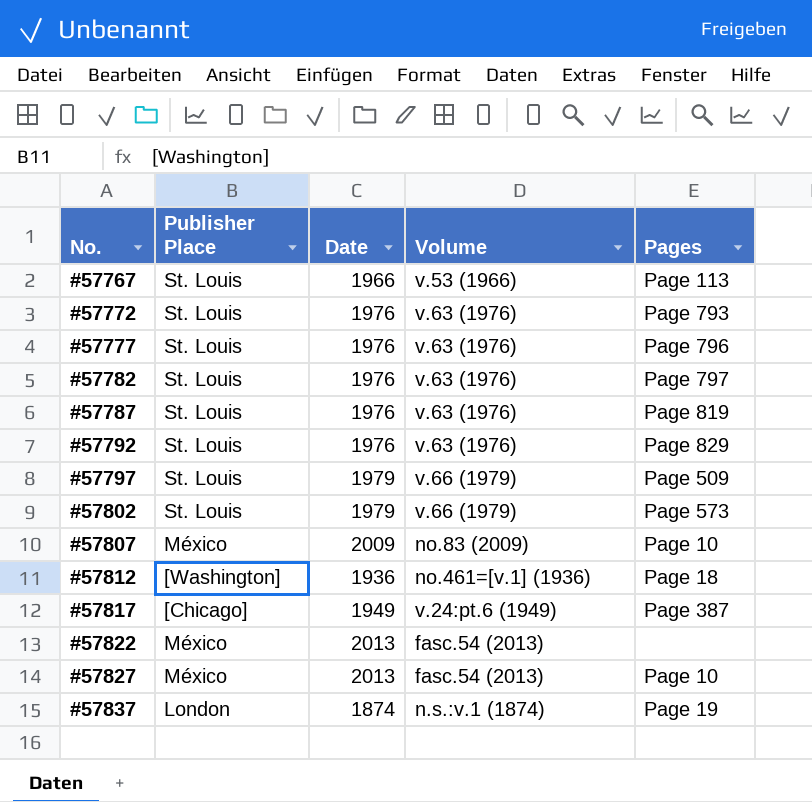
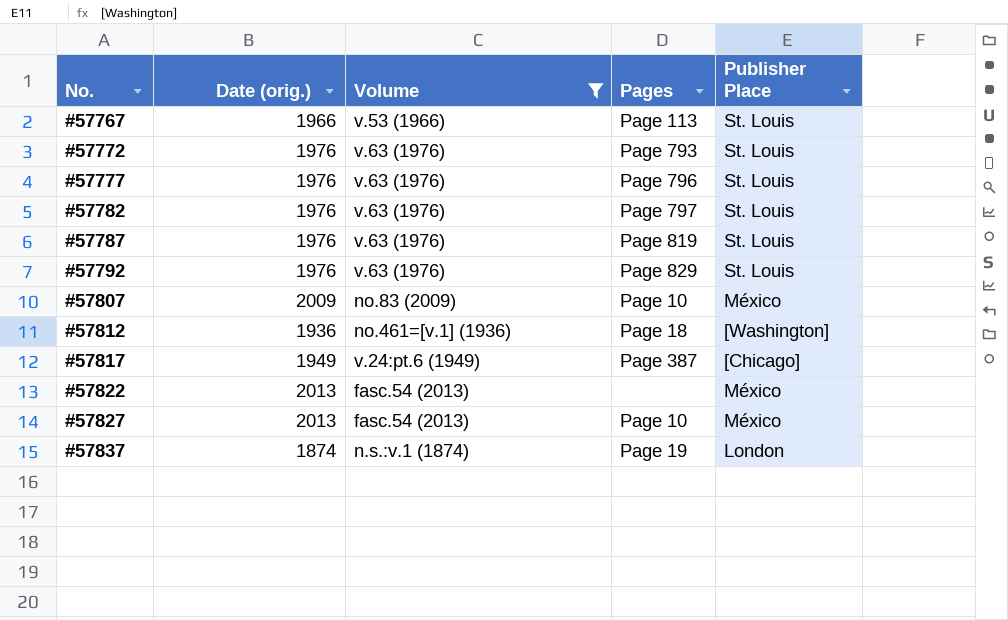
filter: none -> Volume != v.66 (1979)
column name: Date -> Date (orig.)
column Publisher Place | position: 2 -> 5

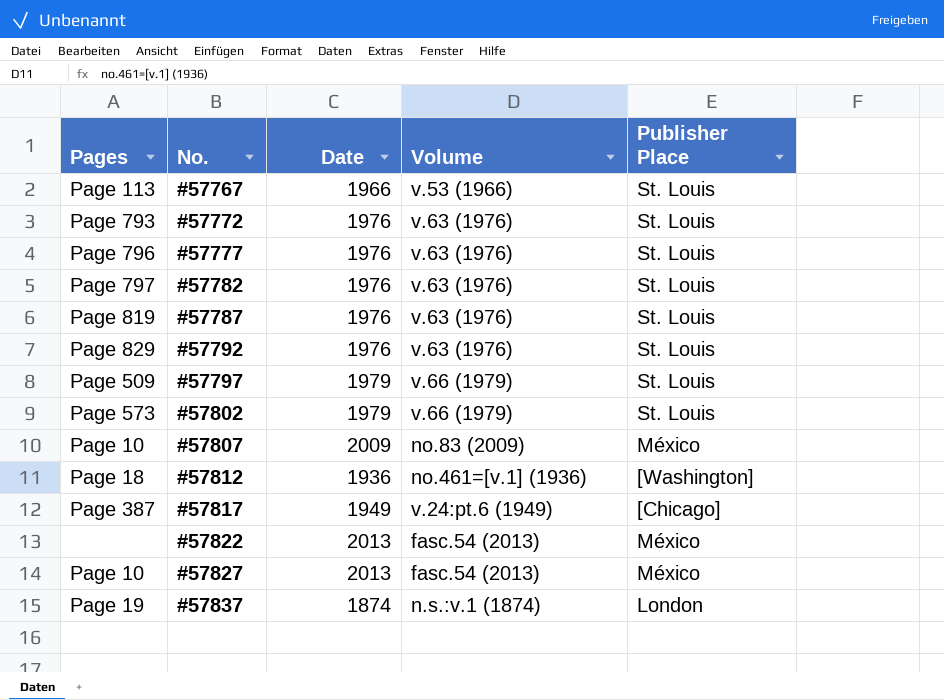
filter: Volume != v.66 (1979) -> none
column Pages | position: 4 -> 1
column name: Date (orig.) -> Date

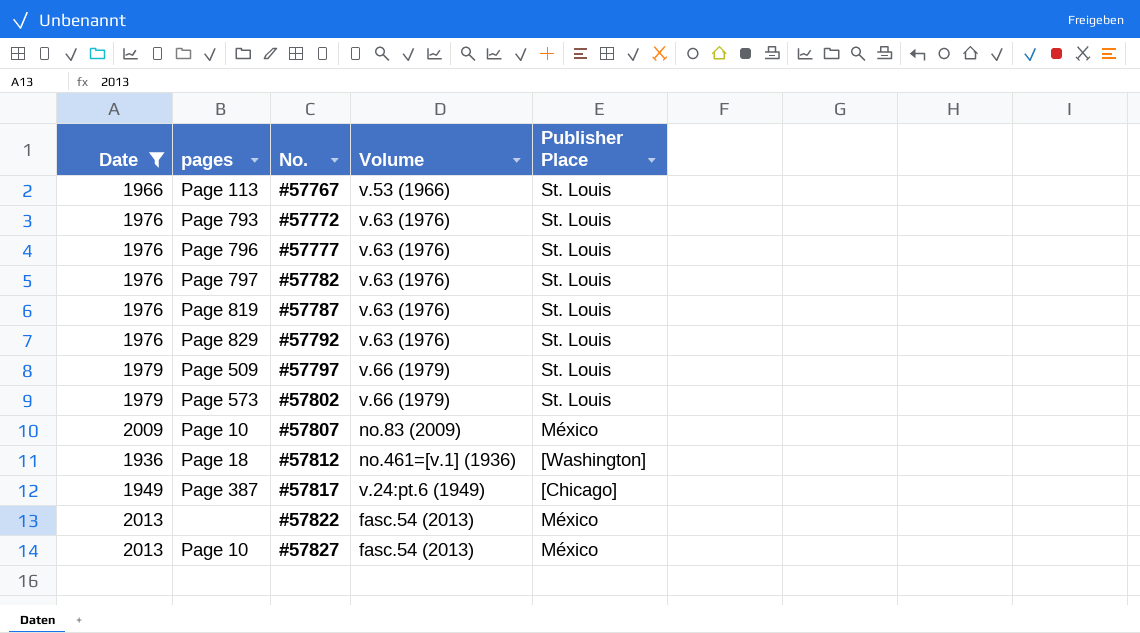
filter: none -> Date != 1874
column Date | position: 3 -> 1
column name: Pages -> pages

